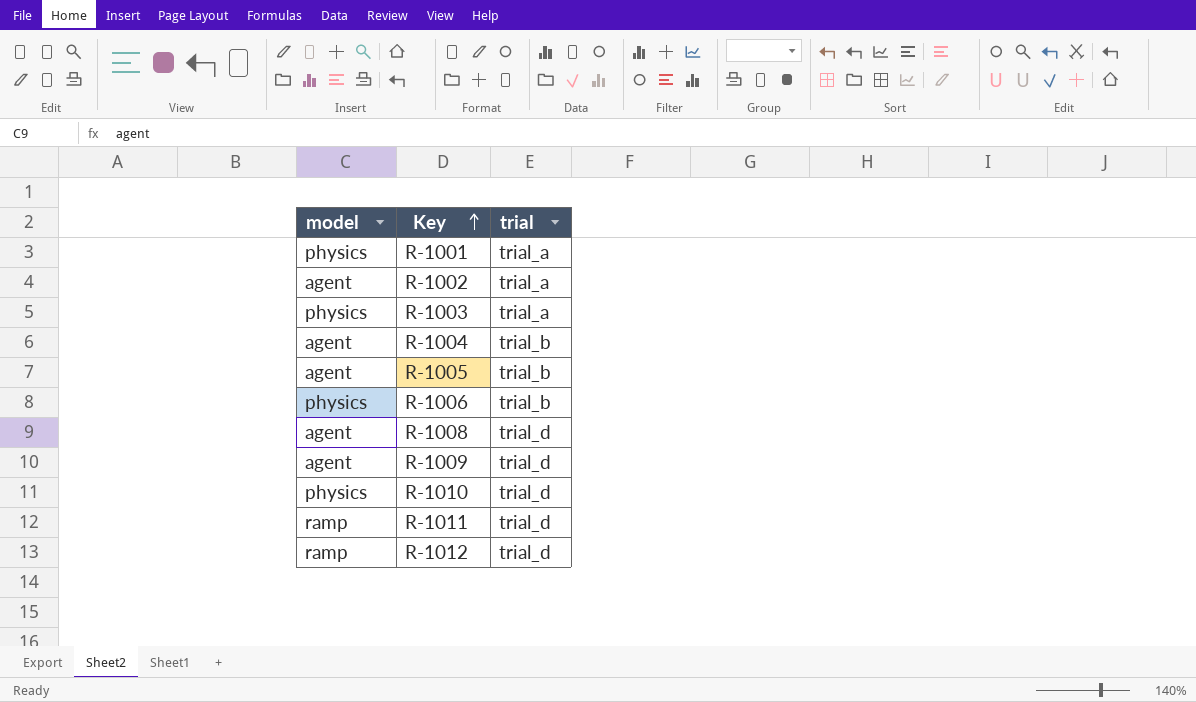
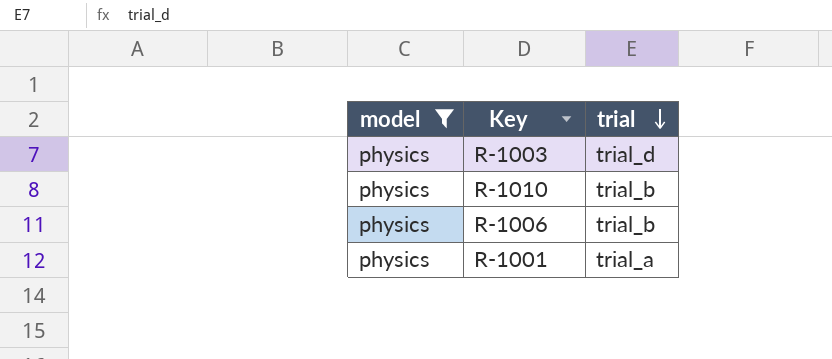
filter: none -> model = physics
row order: Key ascending -> trial descending
R-1003 | trial: trial_a -> trial_d
R-1010 | trial: trial_d -> trial_b

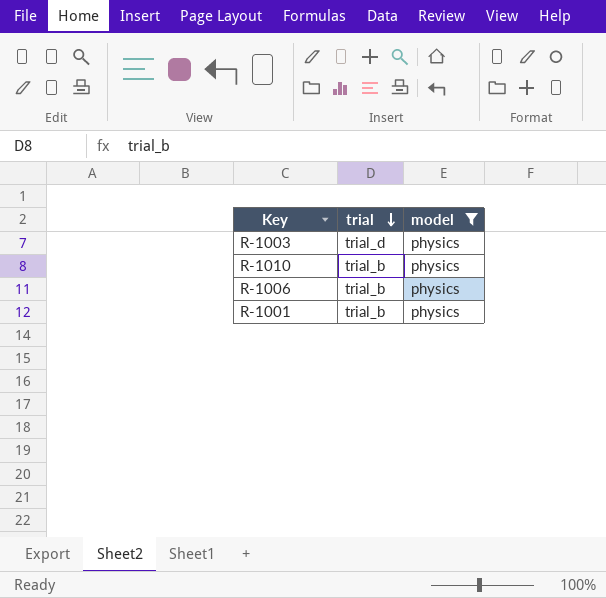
column model | position: 1 -> 3
R-1001 | trial: trial_a -> trial_b

